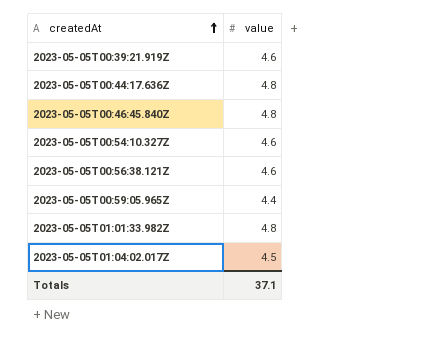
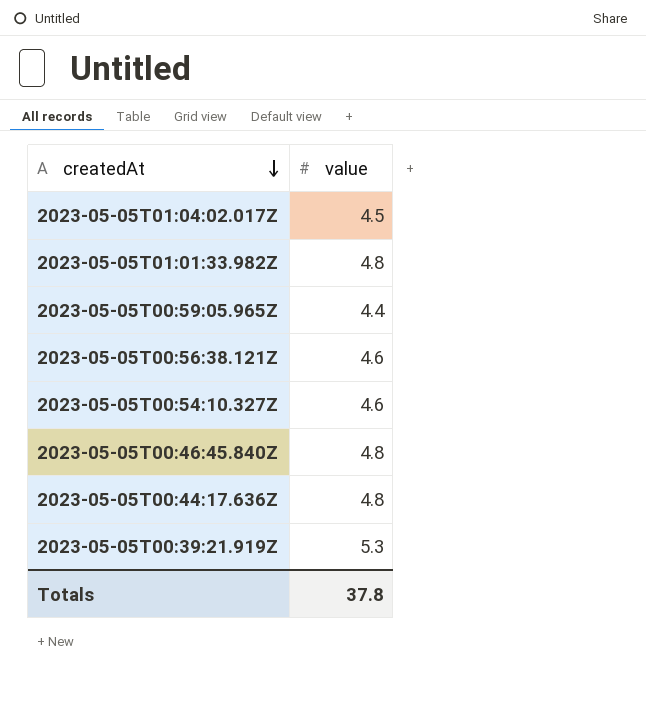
row order: createdAt ascending -> createdAt descending
2023-05-05T00:39:21.919Z | value: 4.6 -> 5.3
Totals | value: 37.1 -> 37.8

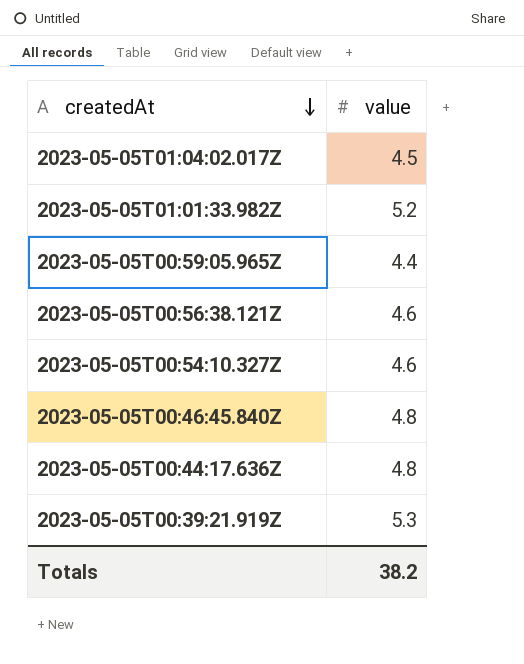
2023-05-05T01:01:33.982Z | value: 4.8 -> 5.2
Totals | value: 37.8 -> 38.2

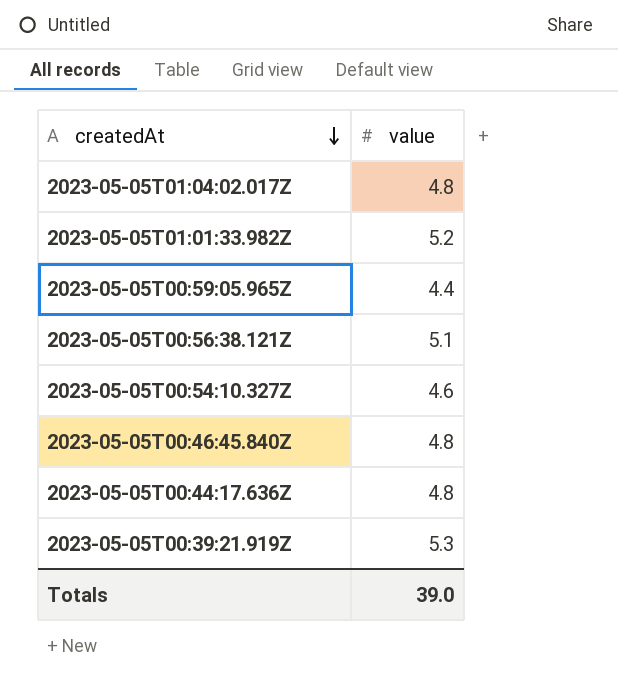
2023-05-05T01:04:02.017Z | value: 4.5 -> 4.8
2023-05-05T00:56:38.121Z | value: 4.6 -> 5.1
Totals | value: 38.2 -> 39.0

